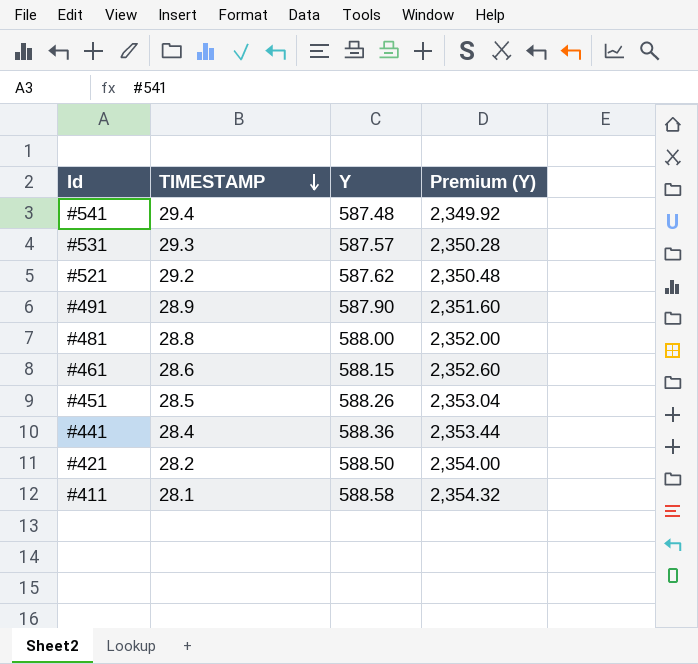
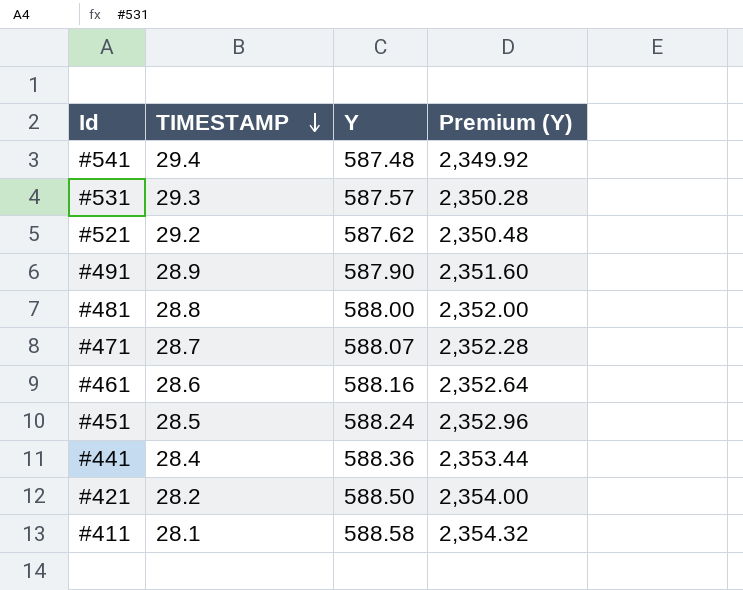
row #471: none -> 28.7 | 588.07 | 2,352.28
#461 | Y: 588.15 -> 588.16
#461 | Premium (Y): 2,352.60 -> 2,352.64
#451 | Y: 588.26 -> 588.24
#451 | Premium (Y): 2,353.04 -> 2,352.96

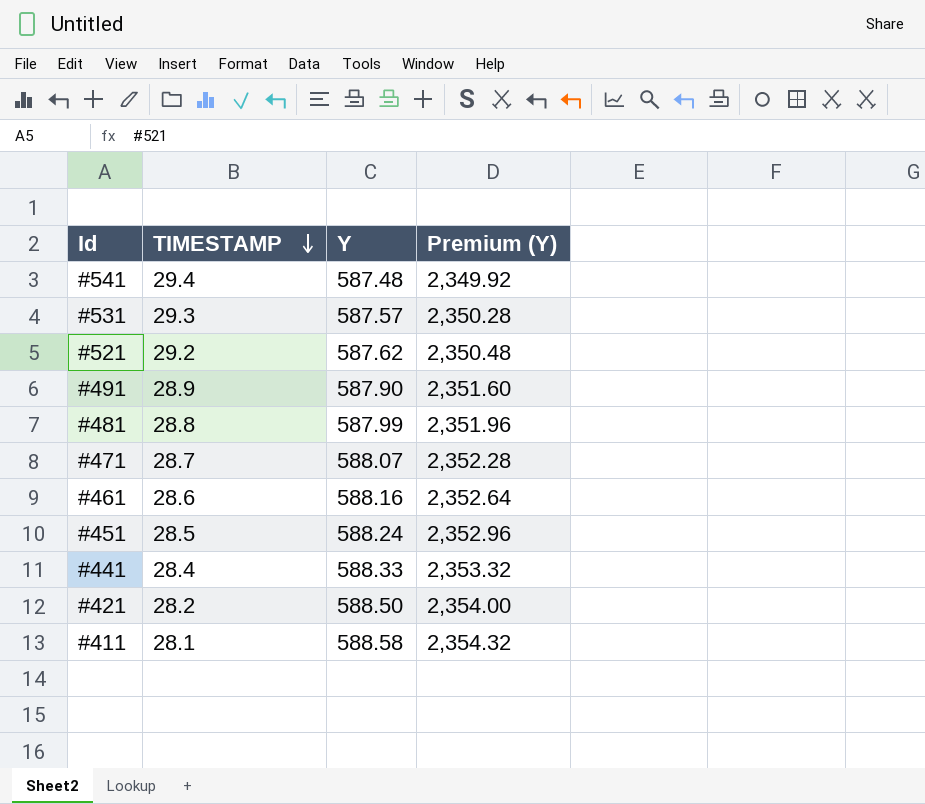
#481 | Y: 588.00 -> 587.99
#481 | Premium (Y): 2,352.00 -> 2,351.96
#441 | Y: 588.36 -> 588.33
#441 | Premium (Y): 2,353.44 -> 2,353.32

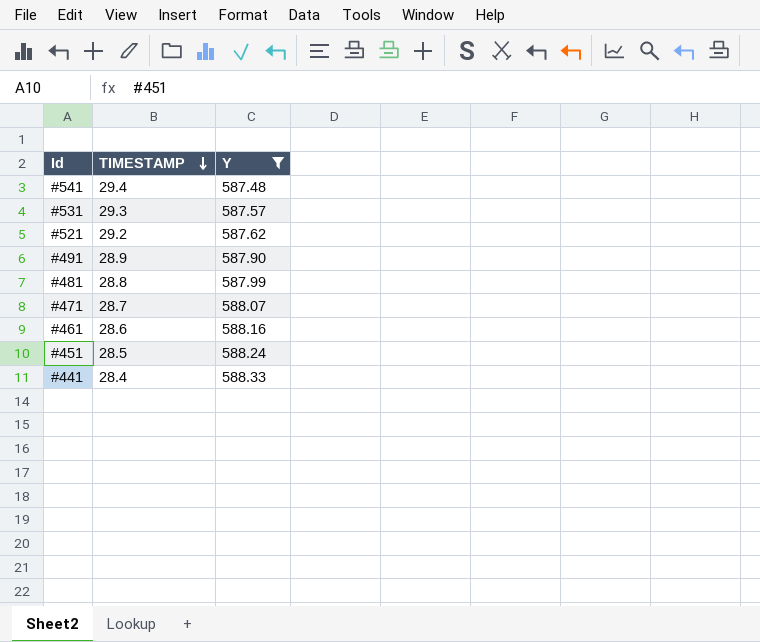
filter: none -> Y <= 588.33
column Premium (Y) | formula: [Y] * 4 -> none

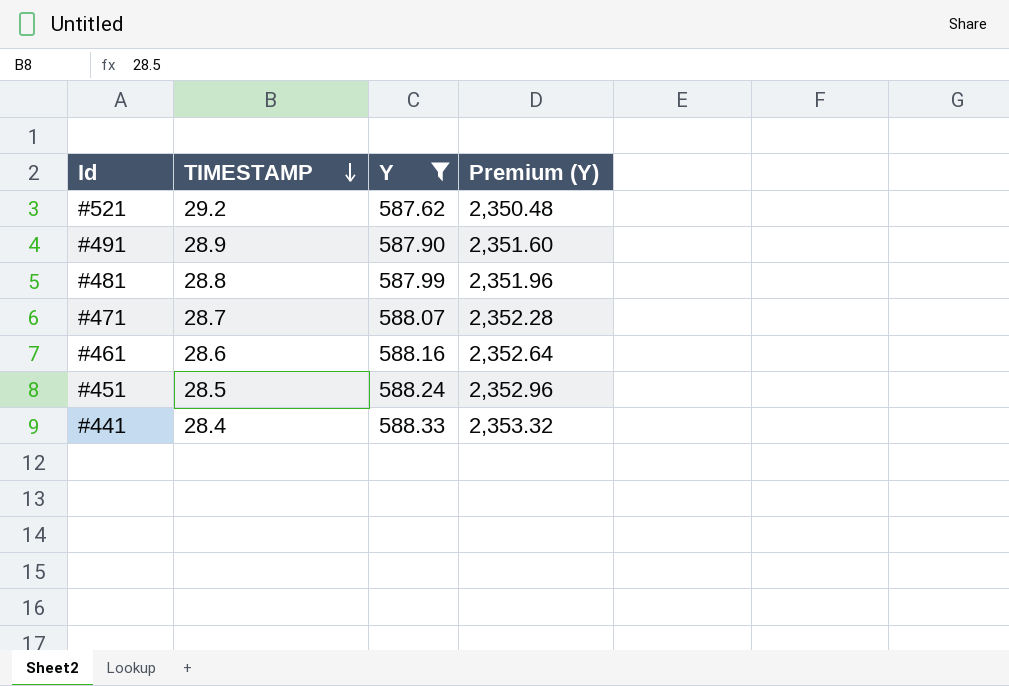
column Premium (Y) | formula: none -> [Y] * 4
row #541: 29.4 | 587.48 -> none
row #531: 29.3 | 587.57 -> none

